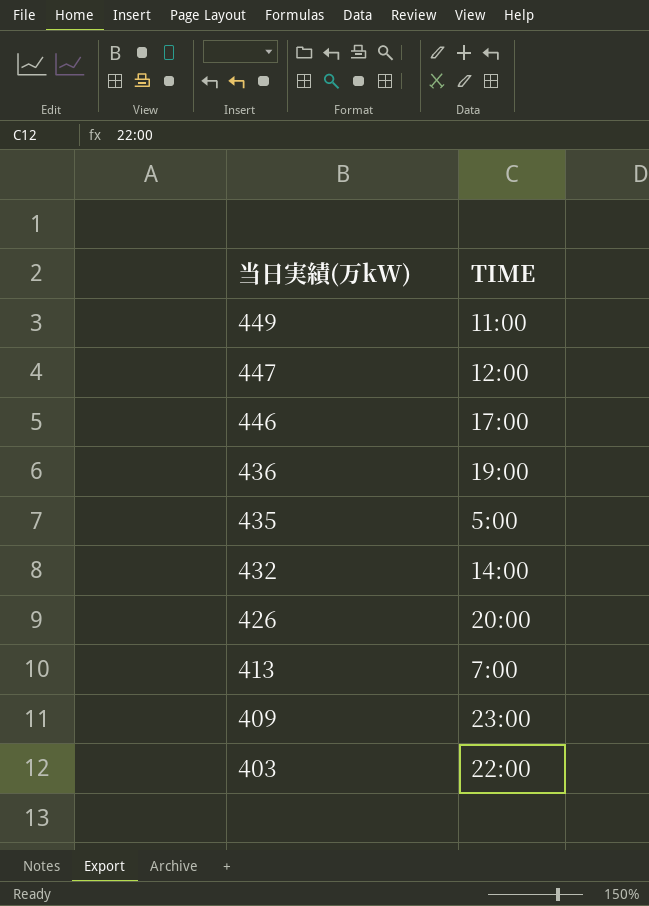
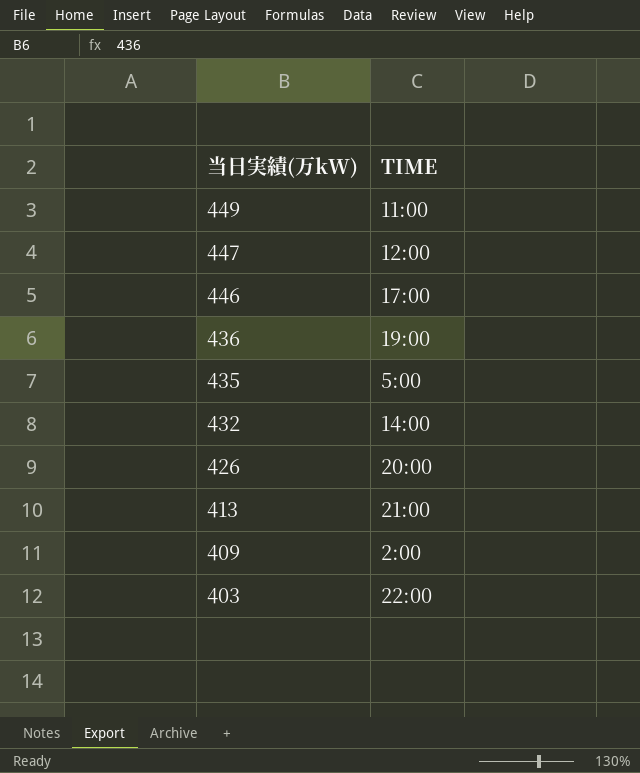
413 | TIME: 7:00 -> 21:00
409 | TIME: 23:00 -> 2:00

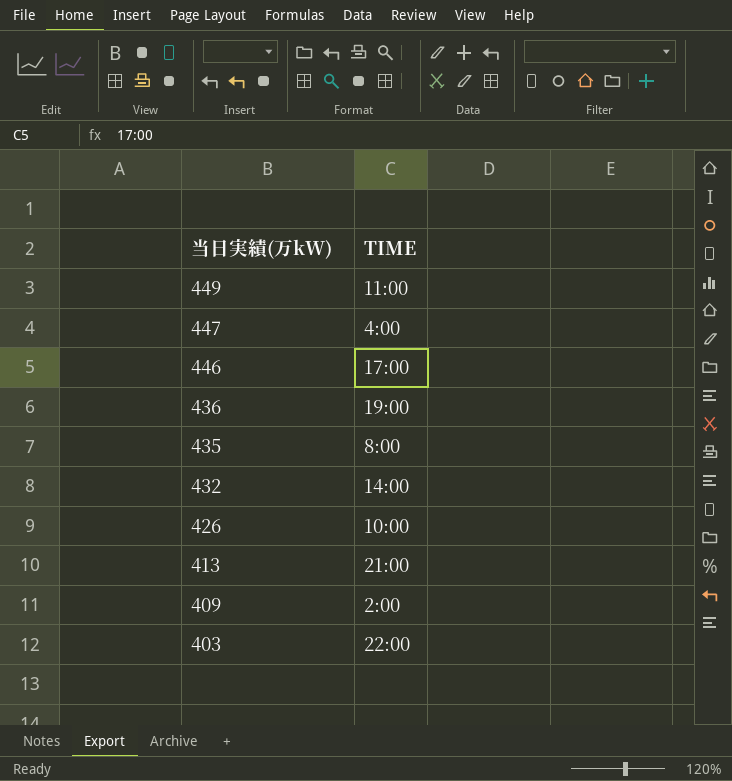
447 | TIME: 12:00 -> 4:00
435 | TIME: 5:00 -> 8:00
426 | TIME: 20:00 -> 10:00

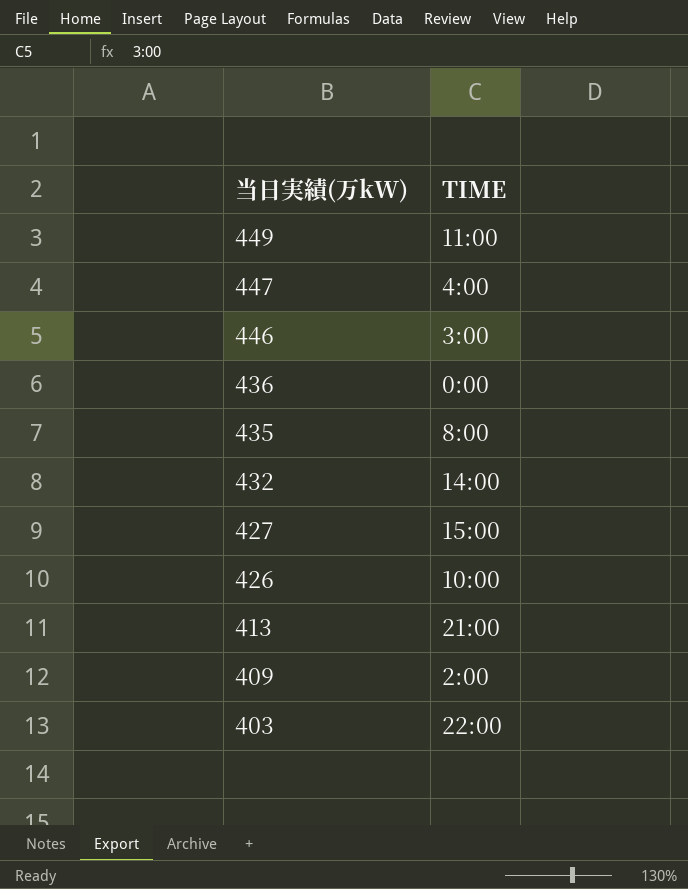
446 | TIME: 17:00 -> 3:00
436 | TIME: 19:00 -> 0:00
row 427: none -> 15:00

